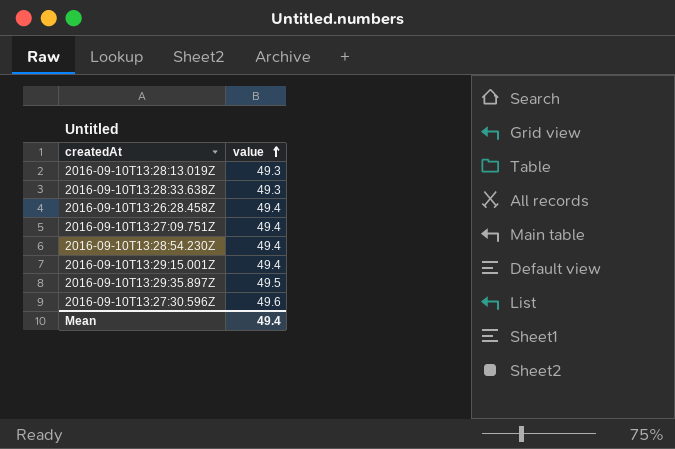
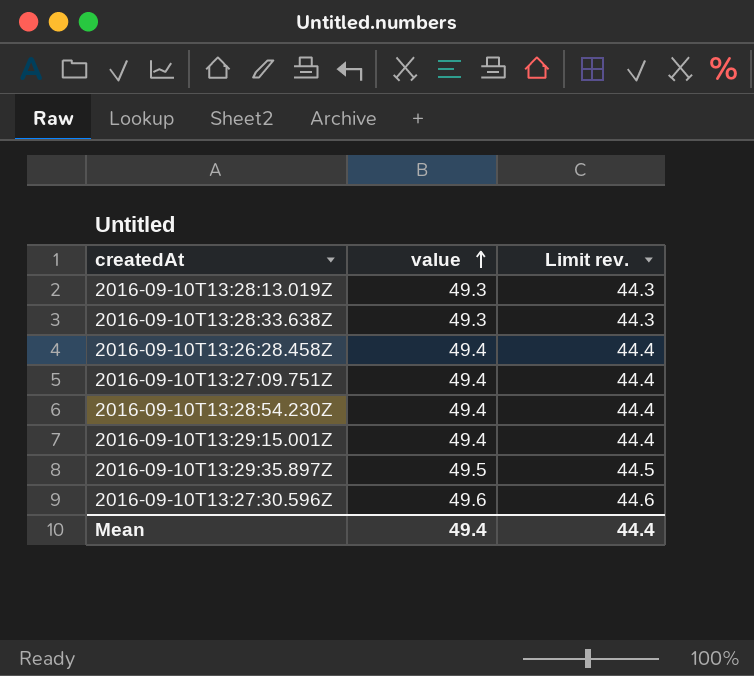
column Limit rev. | formula: none -> [value] - 5

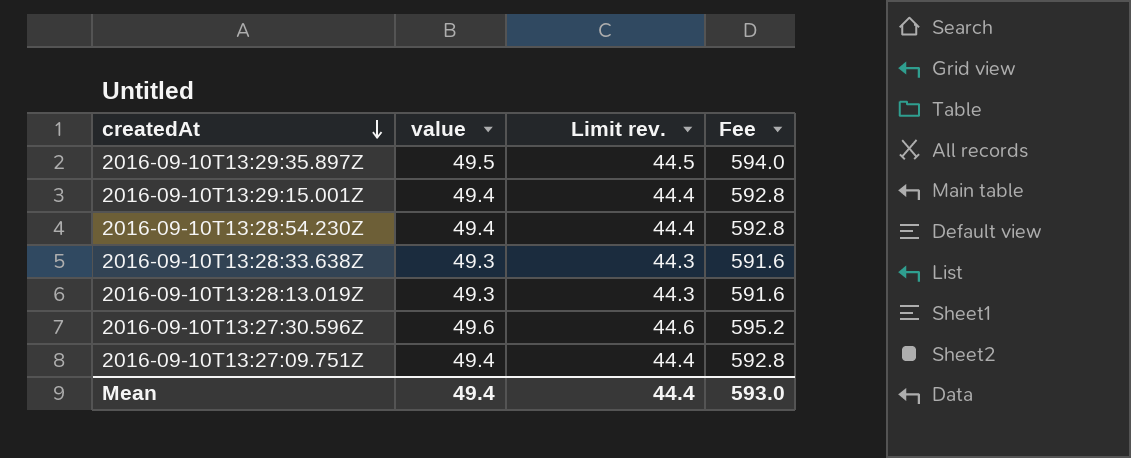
row order: value ascending -> createdAt descending
column Fee | formula: none -> [value] * 12
row 2016-09-10T13:26:28.458Z: 49.4 | 44.4 -> none

